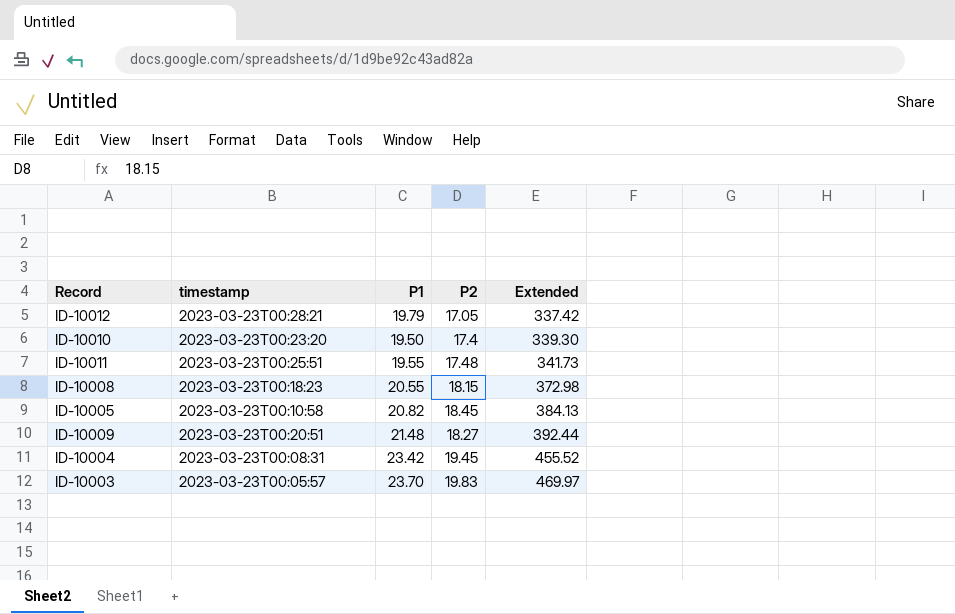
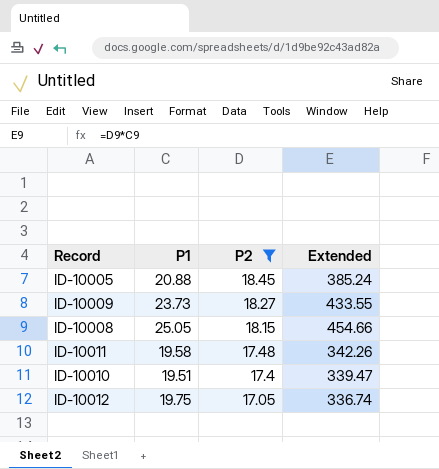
filter: none -> P2 <= 18.45
row order: Extended ascending -> P2 descending
column timestamp | position: 2 -> none
ID-10005 | P1: 20.82 -> 20.88
ID-10005 | Extended: 384.13 -> 385.24
ID-10009 | P1: 21.48 -> 23.73
ID-10009 | Extended: 392.44 -> 433.55
ID-10008 | P1: 20.55 -> 25.05
ID-10008 | Extended: 372.98 -> 454.66
ID-10011 | P1: 19.55 -> 19.58
ID-10011 | Extended: 341.73 -> 342.26
ID-10010 | P1: 19.50 -> 19.51
ID-10010 | Extended: 339.30 -> 339.47
ID-10012 | P1: 19.79 -> 19.75
ID-10012 | Extended: 337.42 -> 336.74

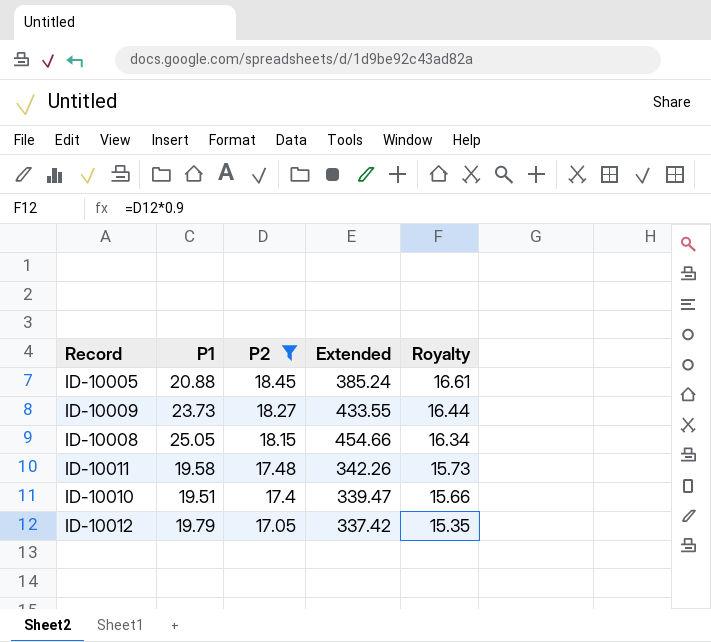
column Royalty | formula: none -> [P2] * 0.9
ID-10012 | P1: 19.75 -> 19.79
ID-10012 | Extended: 336.74 -> 337.42

